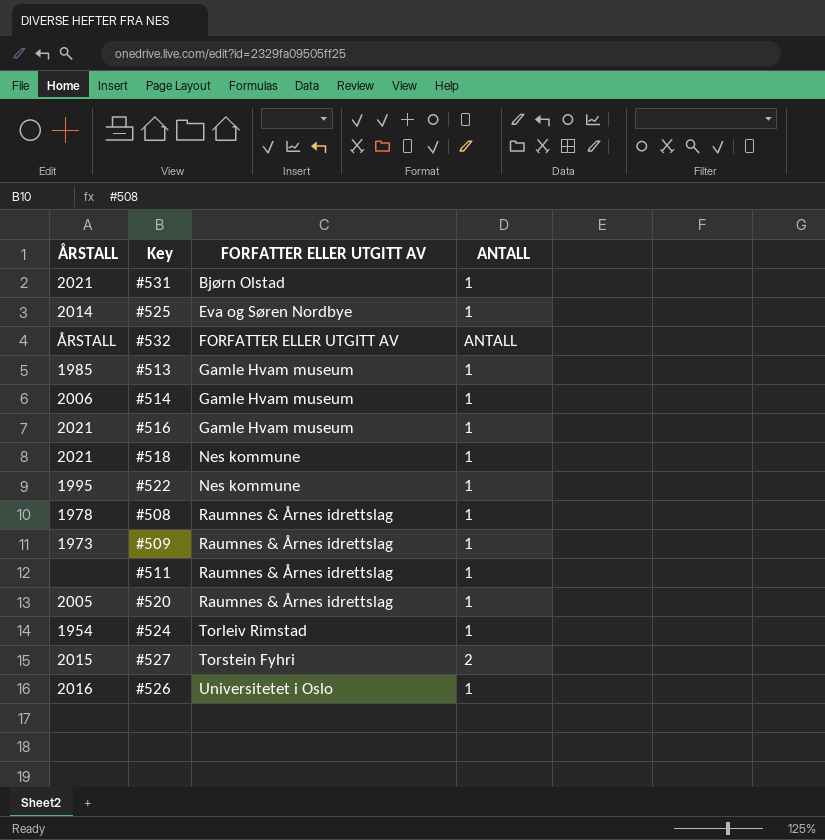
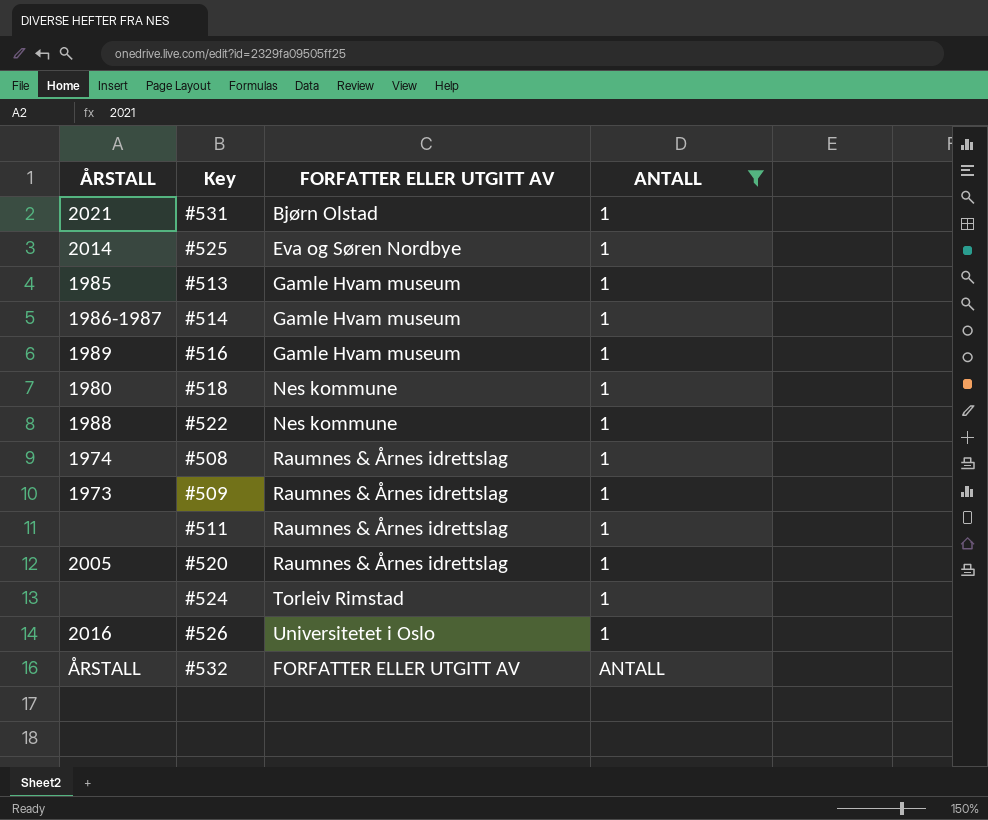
filter: none -> ANTALL != 2
row order: FORFATTER ELLER UTGITT AV ascending -> ANTALL ascending
#514 | ÅRSTALL: 2006 -> 1986-1987
#516 | ÅRSTALL: 2021 -> 1989
#518 | ÅRSTALL: 2021 -> 1980
#522 | ÅRSTALL: 1995 -> 1988
#508 | ÅRSTALL: 1978 -> 1974
#524 | ÅRSTALL: 1954 -> none

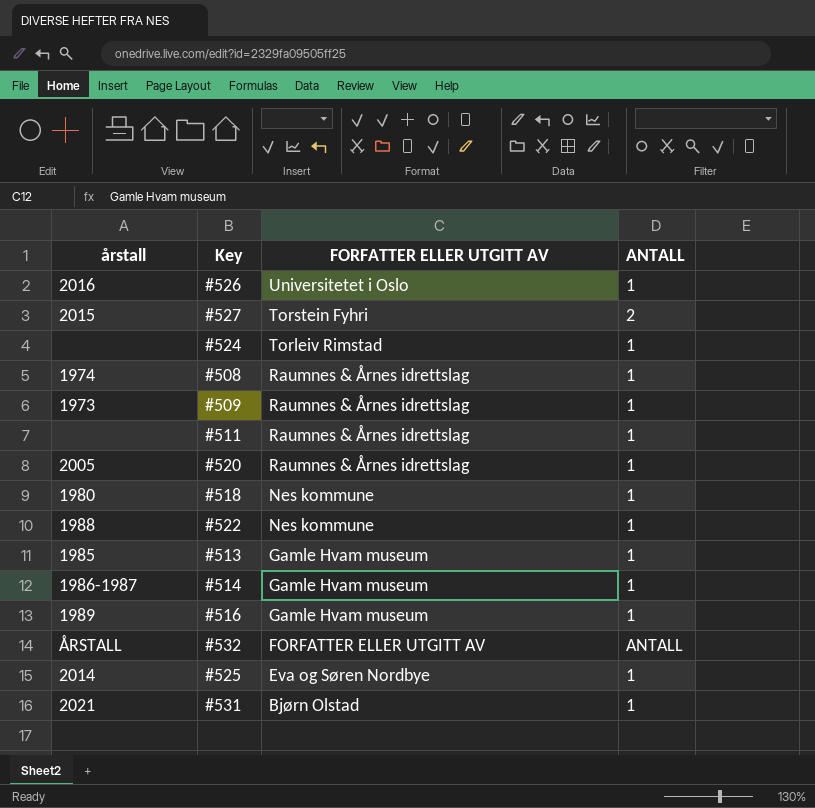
filter: ANTALL != 2 -> none
row order: ANTALL ascending -> FORFATTER ELLER UTGITT AV descending
column name: ÅRSTALL -> årstall

